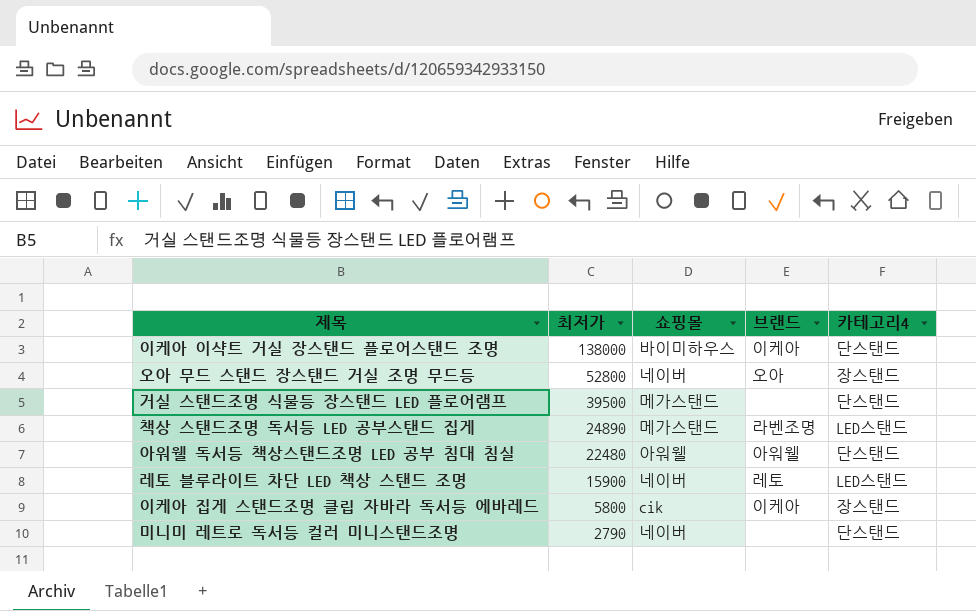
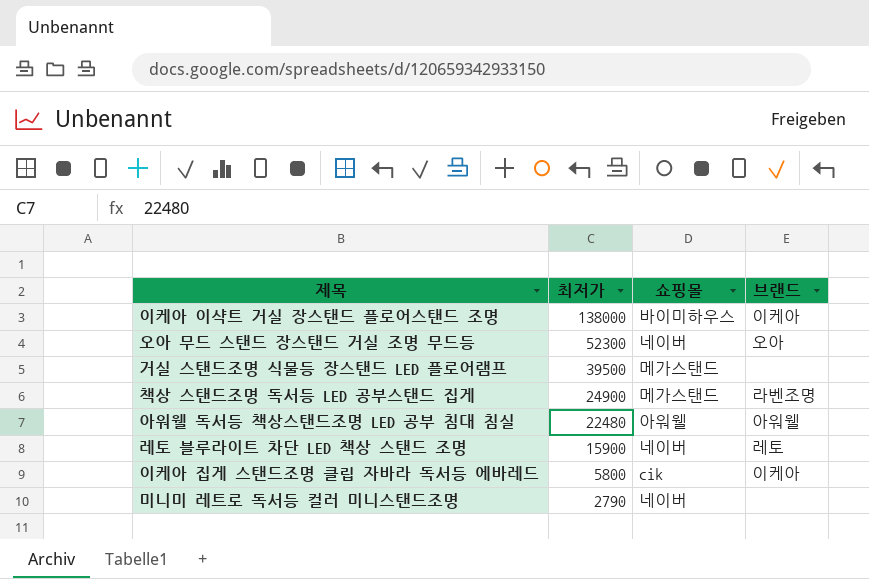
column 카테고리4 | position: 5 -> none
오아 무드 스탠드 장스탠드 거실 조명 무드등 | 최저가: 52800 -> 52300
책상 스탠드조명 독서등 LED 공부스탠드 집게 | 최저가: 24890 -> 24900

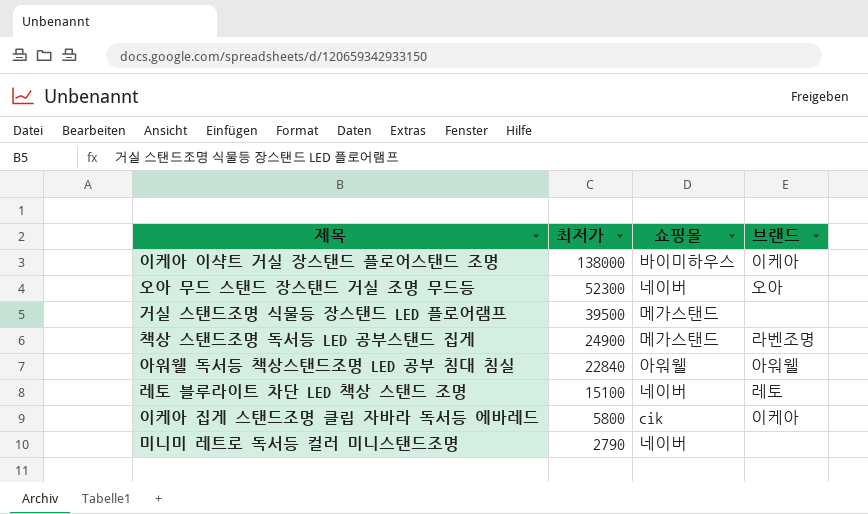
아워웰 독서등 책상스탠드조명 LED 공부 침대 침실 | 최저가: 22480 -> 22840
레토 블루라이트 차단 LED 책상 스탠드 조명 | 최저가: 15900 -> 15100

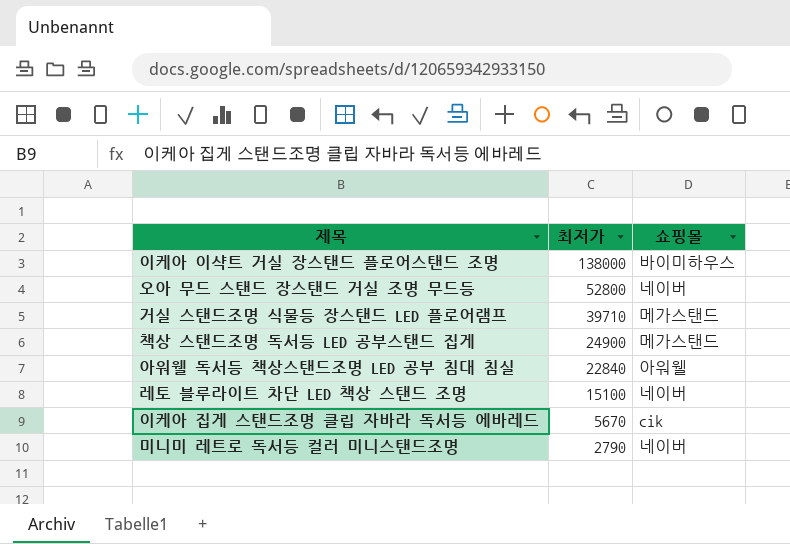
column 브랜드 | position: 4 -> none
오아 무드 스탠드 장스탠드 거실 조명 무드등 | 최저가: 52300 -> 52800
거실 스탠드조명 식물등 장스탠드 LED 플로어램프 | 최저가: 39500 -> 39710
이케아 집게 스탠드조명 클립 자바라 독서등 에바레드 | 최저가: 5800 -> 5670

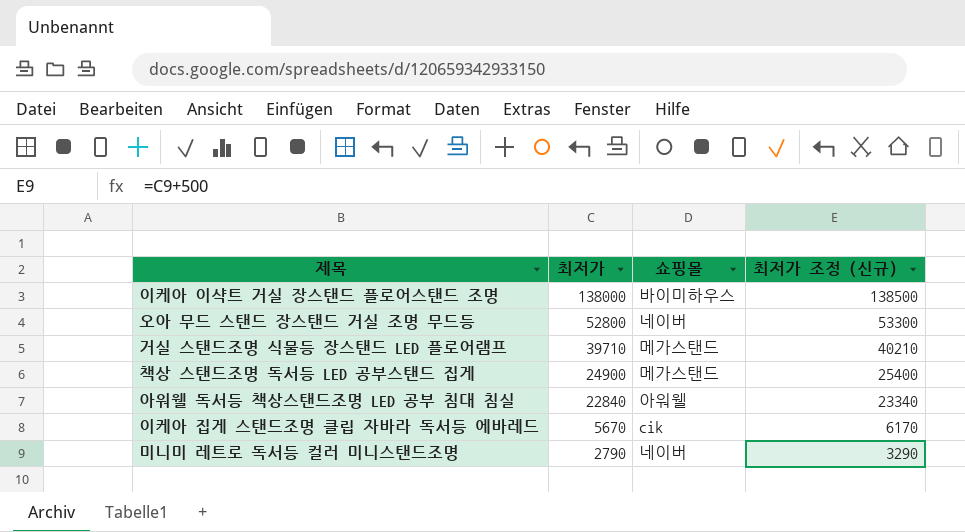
column 최저가 조정 (신규) | formula: none -> [최저가] + 500
row 레토 블루라이트 차단 LED 책상 스탠드 조명: 15100 | 네이버 -> none

